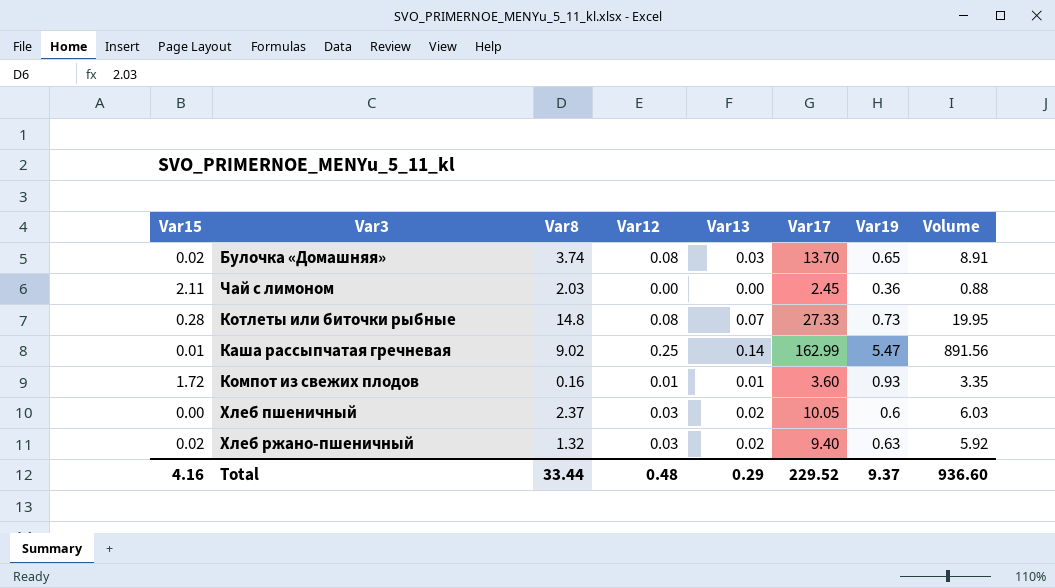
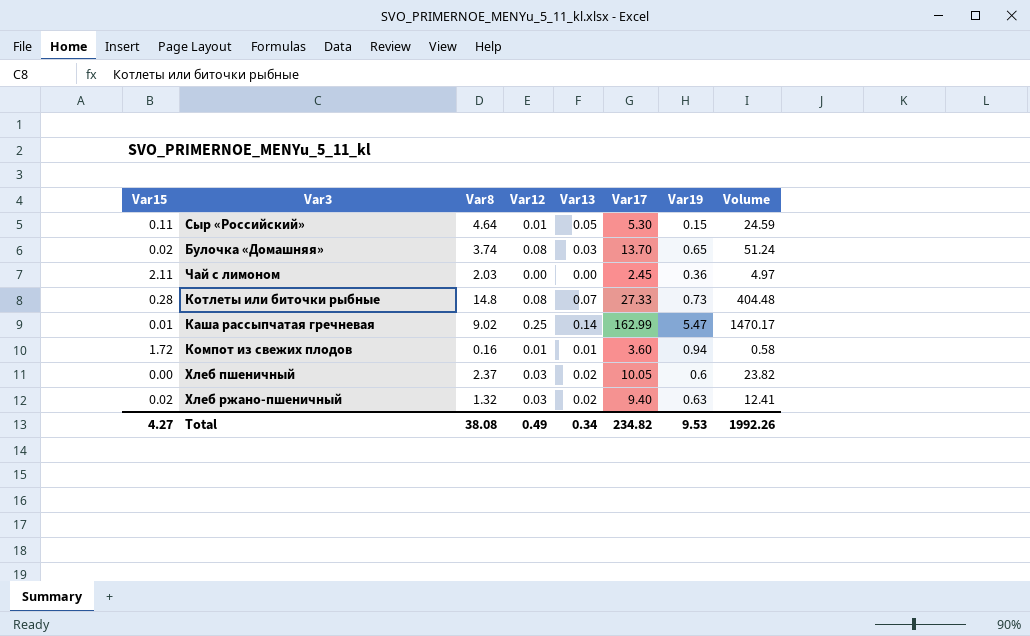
column Volume | formula: [Var17] * [Var19] -> [Var8] * [Var17]
row Сыр «Российский»: none -> 0.11 | 4.64 | 0.01 | 0.05 | 5.30 | 0.15 | 24.59
Компот из свежих плодов | Var19: 0.93 -> 0.94
Total | Var15: 4.16 -> 4.27
Total | Var8: 33.44 -> 38.08
Total | Var12: 0.48 -> 0.49
Total | Var13: 0.29 -> 0.34
Total | Var17: 229.52 -> 234.82
Total | Var19: 9.37 -> 9.53
Total | Volume: 936.60 -> 1992.26

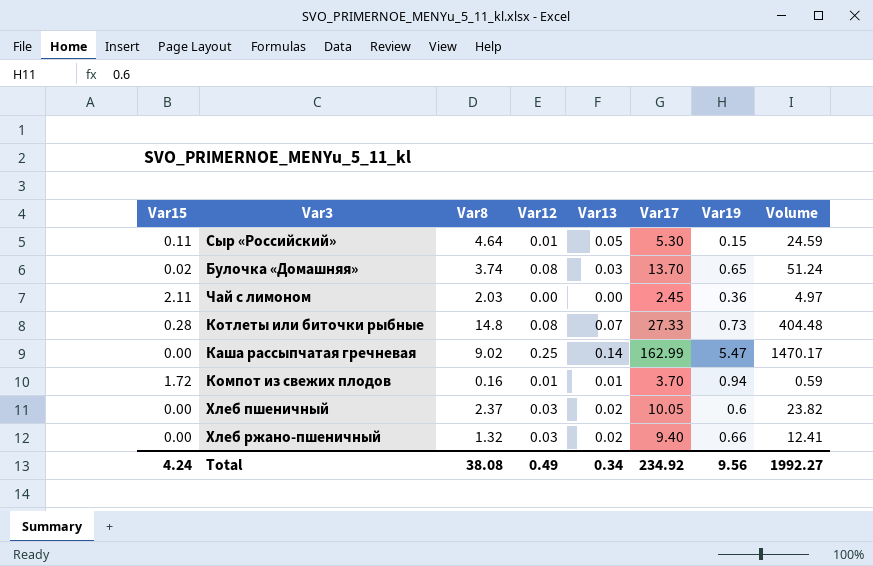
Каша рассыпчатая гречневая | Var15: 0.01 -> 0.00
Компот из свежих плодов | Var17: 3.60 -> 3.70
Компот из свежих плодов | Volume: 0.58 -> 0.59
Хлеб ржано-пшеничный | Var15: 0.02 -> 0.00
Хлеб ржано-пшеничный | Var19: 0.63 -> 0.66
Total | Var15: 4.27 -> 4.24
Total | Var17: 234.82 -> 234.92
Total | Var19: 9.53 -> 9.56
Total | Volume: 1992.26 -> 1992.27

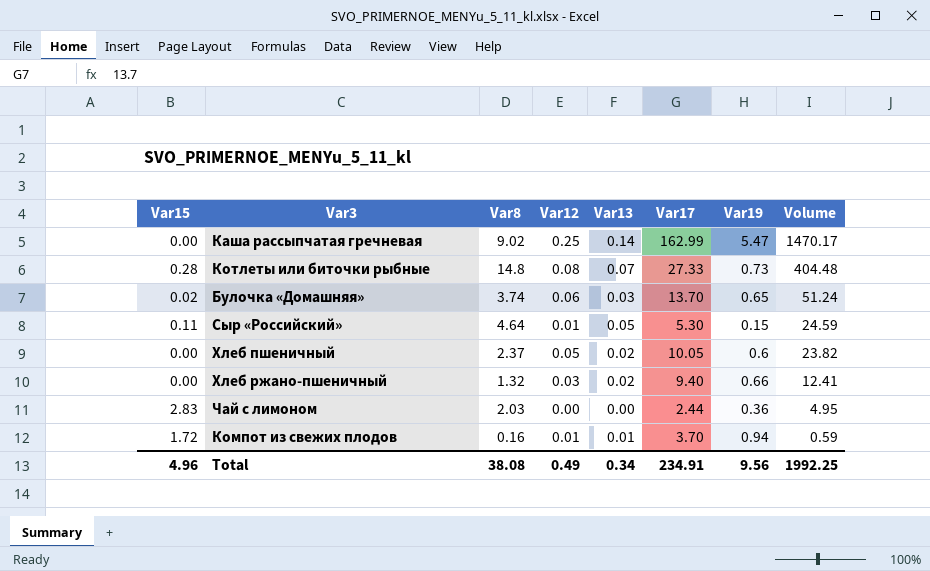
row order: none -> Volume descending
Булочка «Домашняя» | Var12: 0.08 -> 0.06
Хлеб пшеничный | Var12: 0.03 -> 0.05
Чай с лимоном | Var15: 2.11 -> 2.83
Чай с лимоном | Var17: 2.45 -> 2.44
Чай с лимоном | Volume: 4.97 -> 4.95
Total | Var15: 4.24 -> 4.96
Total | Var17: 234.92 -> 234.91
Total | Volume: 1992.27 -> 1992.25

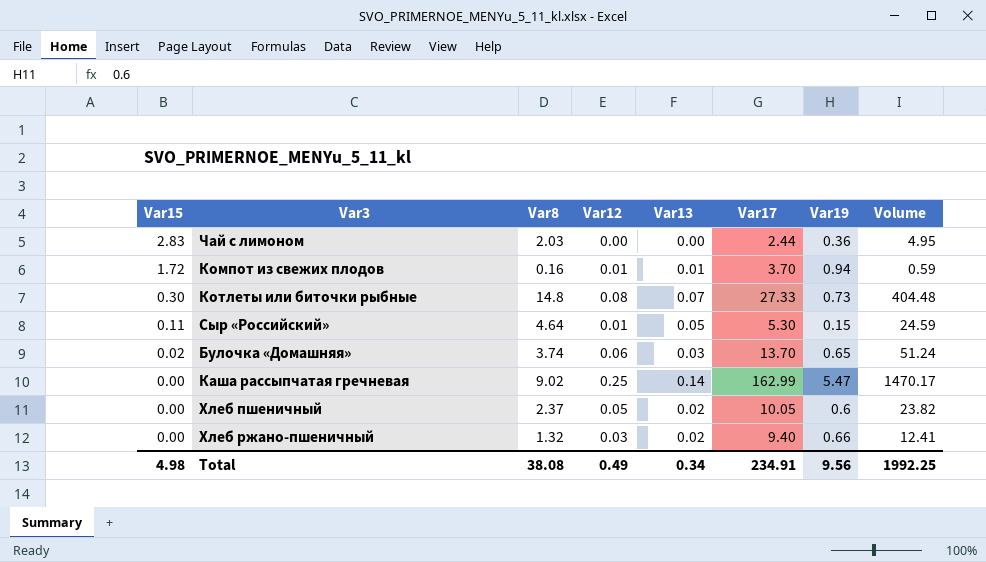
row order: Volume descending -> Var15 descending
Котлеты или биточки рыбные | Var15: 0.28 -> 0.30
Total | Var15: 4.96 -> 4.98

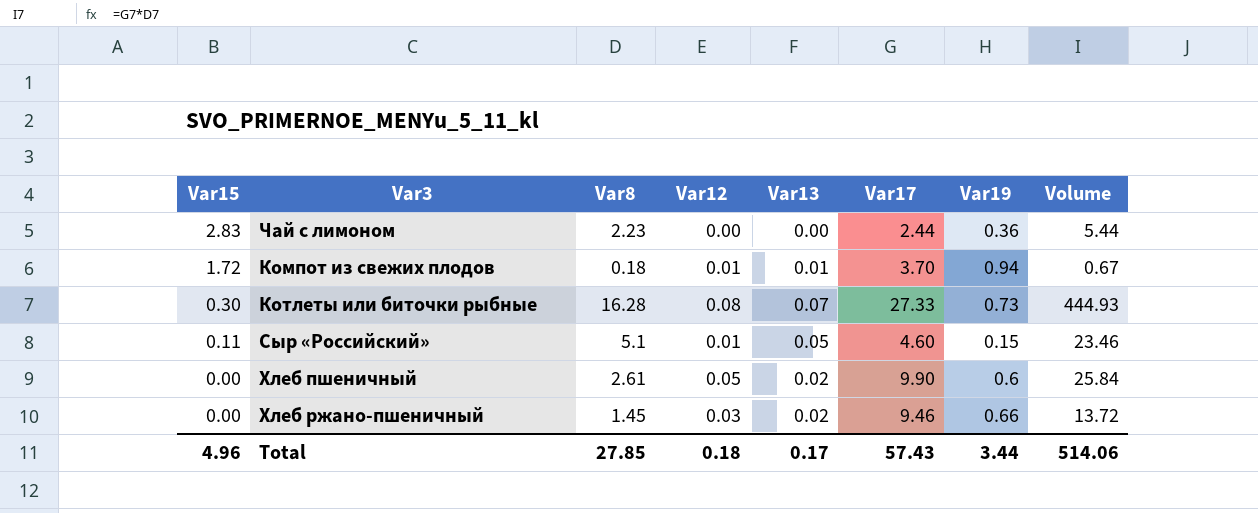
row Булочка «Домашняя»: 0.02 | 3.74 | 0.06 | 0.03 | 13.70 | 0.65 | 51.24 -> none
row Каша рассыпчатая гречневая: 0.00 | 9.02 | 0.25 | 0.14 | 162.99 | 5.47 | 1470.17 -> none
Чай с лимоном | Var8: 2.03 -> 2.23
Чай с лимоном | Volume: 4.95 -> 5.44
Компот из свежих плодов | Var8: 0.16 -> 0.18
Компот из свежих плодов | Volume: 0.59 -> 0.67
Котлеты или биточки рыбные | Var8: 14.8 -> 16.28
Котлеты или биточки рыбные | Volume: 404.48 -> 444.93
Сыр «Российский» | Var8: 4.64 -> 5.1
Сыр «Российский» | Var17: 5.30 -> 4.60
Сыр «Российский» | Volume: 24.59 -> 23.46
Хлеб пшеничный | Var8: 2.37 -> 2.61
Хлеб пшеничный | Var17: 10.05 -> 9.90
Хлеб пшеничный | Volume: 23.82 -> 25.84
Хлеб ржано-пшеничный | Var8: 1.32 -> 1.45
Хлеб ржано-пшеничный | Var17: 9.40 -> 9.46
Хлеб ржано-пшеничный | Volume: 12.41 -> 13.72
Total | Var15: 4.98 -> 4.96
Total | Var8: 38.08 -> 27.85
Total | Var12: 0.49 -> 0.18
Total | Var13: 0.34 -> 0.17
Total | Var17: 234.91 -> 57.43
Total | Var19: 9.56 -> 3.44
Total | Volume: 1992.25 -> 514.06

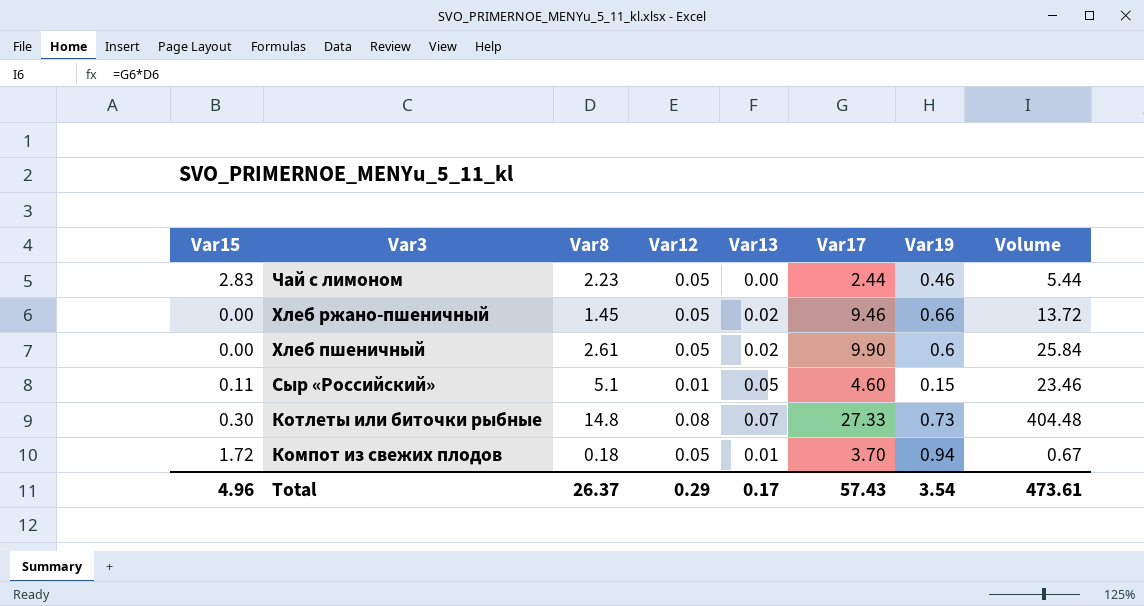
row order: Var15 descending -> Var3 descending
Чай с лимоном | Var12: 0.00 -> 0.05
Чай с лимоном | Var19: 0.36 -> 0.46
Хлеб ржано-пшеничный | Var12: 0.03 -> 0.05
Котлеты или биточки рыбные | Var8: 16.28 -> 14.8
Котлеты или биточки рыбные | Volume: 444.93 -> 404.48
Компот из свежих плодов | Var12: 0.01 -> 0.05
Total | Var8: 27.85 -> 26.37
Total | Var12: 0.18 -> 0.29
Total | Var19: 3.44 -> 3.54
Total | Volume: 514.06 -> 473.61

